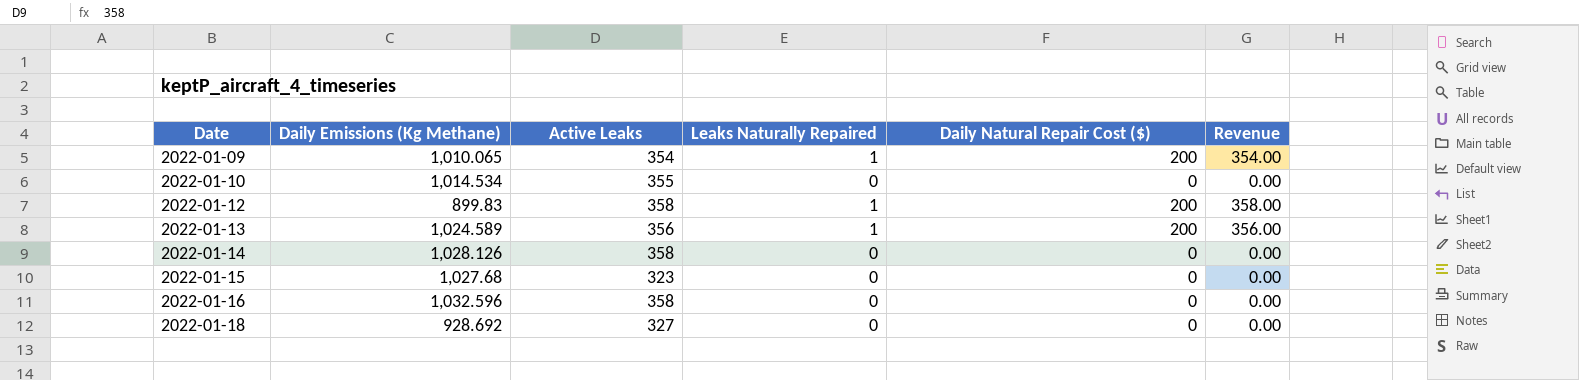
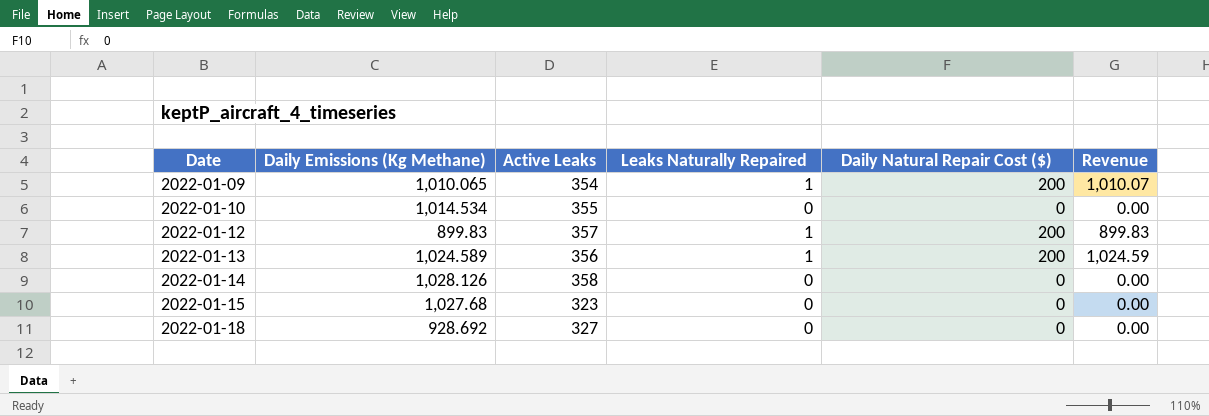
column Revenue | formula: [Active Leaks] * [Leaks Naturally Repaired] -> [Daily Emissions (Kg Methane)] * [Leaks Naturally Repaired]
row 2022-01-16: 1,032.596 | 358 | 0 | 0 | 0.00 -> none
2022-01-12 | Active Leaks: 358 -> 357

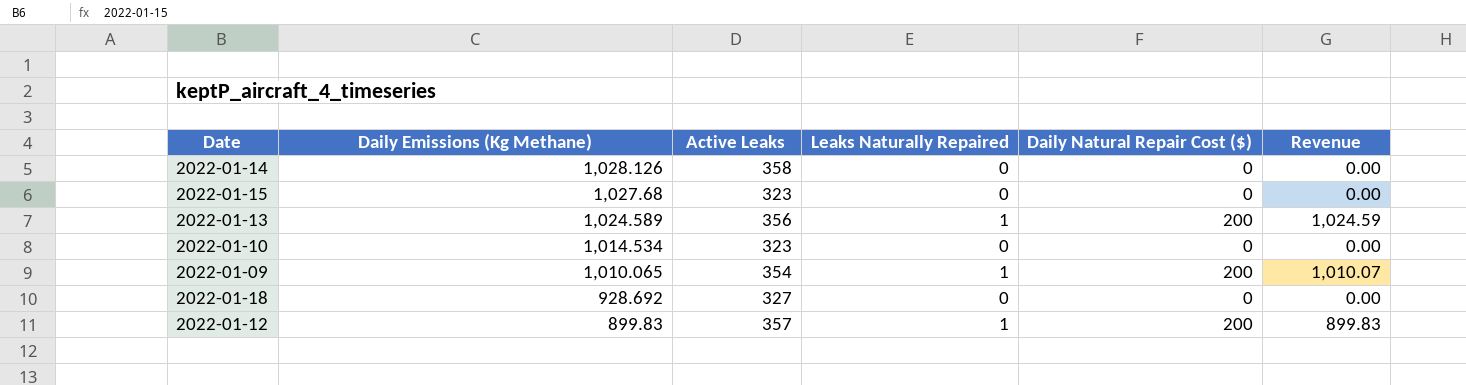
row order: Date ascending -> Daily Emissions (Kg Methane) descending
2022-01-10 | Active Leaks: 355 -> 323

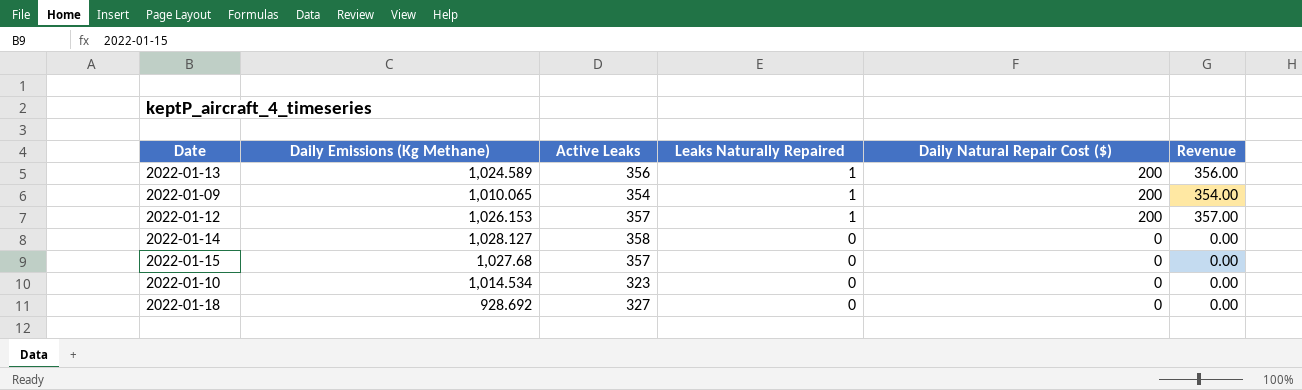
row order: Daily Emissions (Kg Methane) descending -> Leaks Naturally Repaired descending
column Revenue | formula: [Daily Emissions (Kg Methane)] * [Leaks Naturally Repaired] -> [Active Leaks] * [Leaks Naturally Repaired]
2022-01-12 | Daily Emissions (Kg Methane): 899.83 -> 1,026.153
2022-01-14 | Daily Emissions (Kg Methane): 1,028.126 -> 1,028.127
2022-01-15 | Active Leaks: 323 -> 357

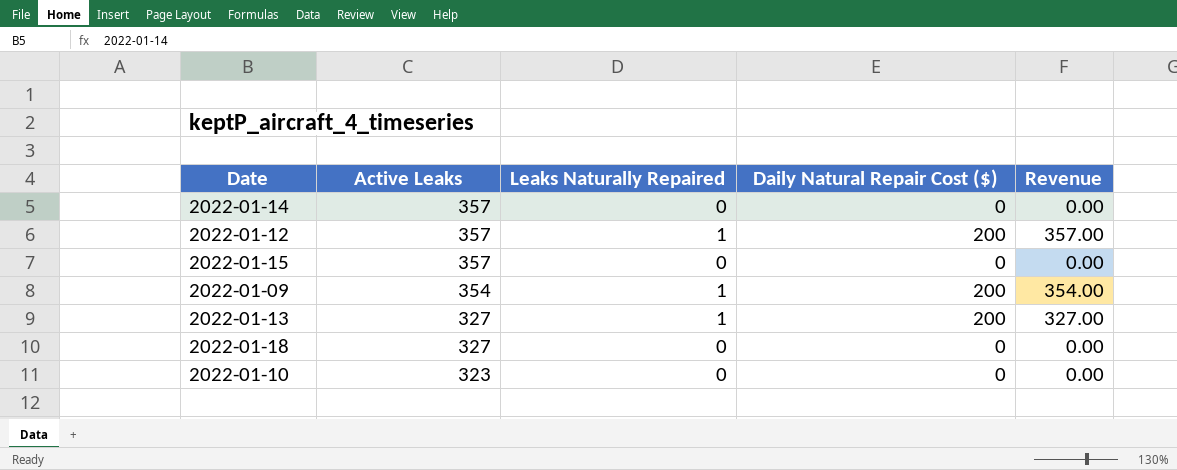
row order: Leaks Naturally Repaired descending -> Active Leaks descending
column Daily Emissions (Kg Methane) | position: 2 -> none
2022-01-14 | Active Leaks: 358 -> 357
2022-01-13 | Active Leaks: 356 -> 327
2022-01-13 | Revenue: 356.00 -> 327.00

